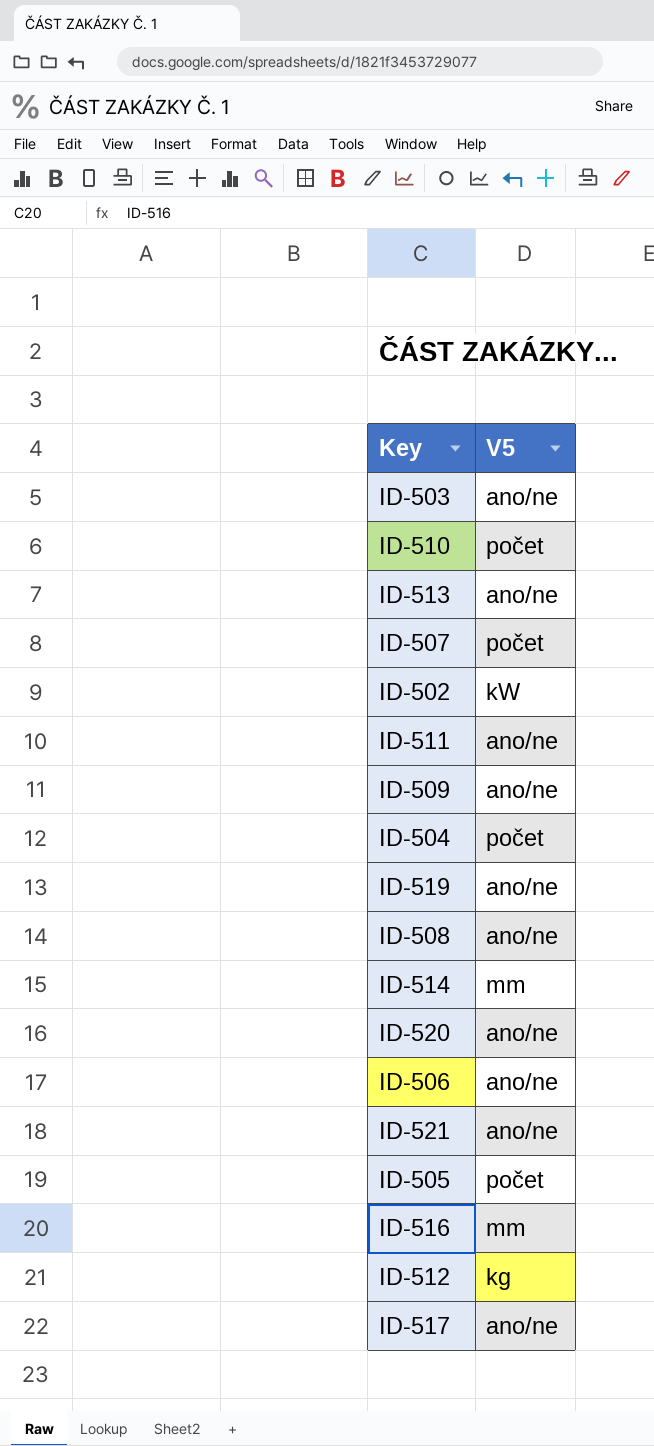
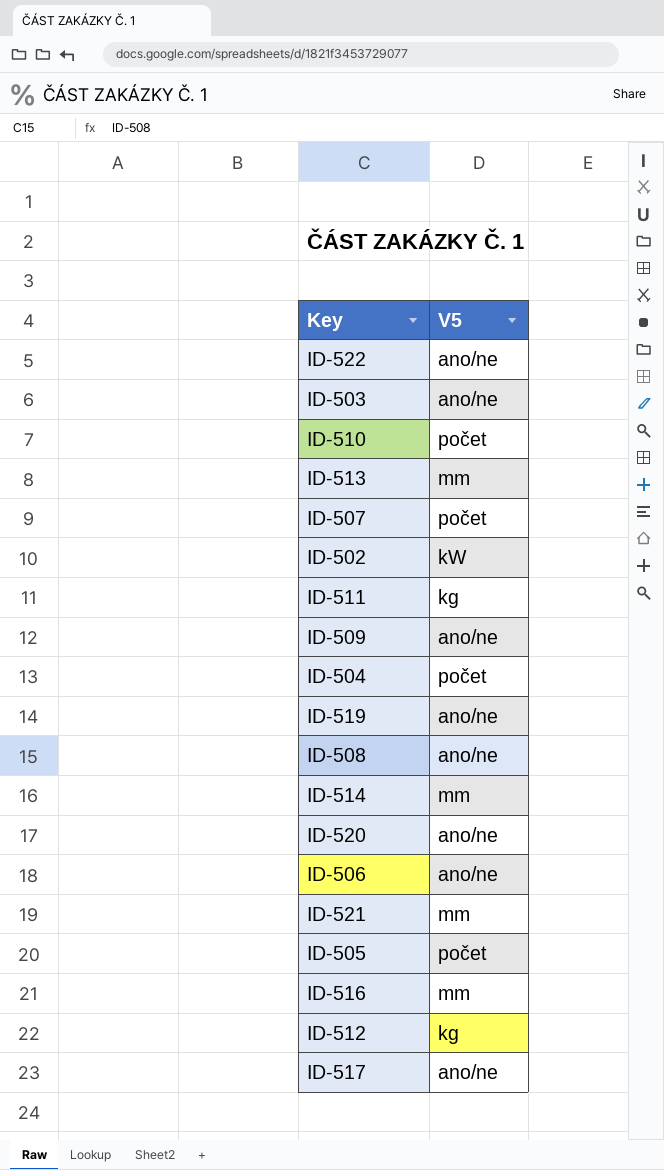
row ID-522: none -> ano/ne
ID-513 | V5: ano/ne -> mm
ID-511 | V5: ano/ne -> kg
ID-521 | V5: ano/ne -> mm

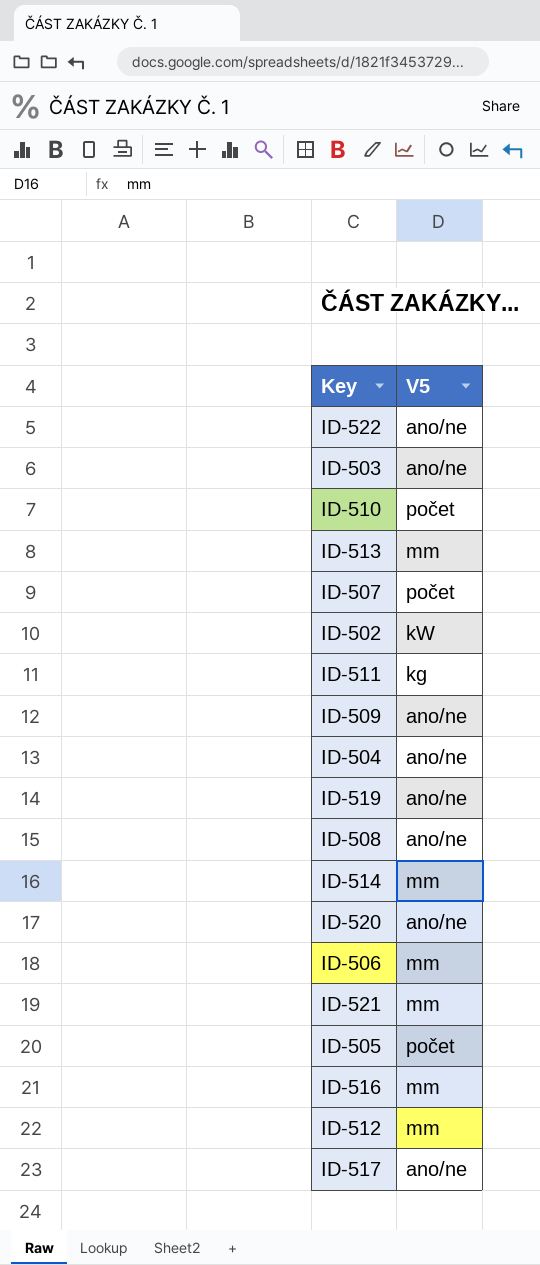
ID-504 | V5: počet -> ano/ne
ID-506 | V5: ano/ne -> mm
ID-512 | V5: kg -> mm

